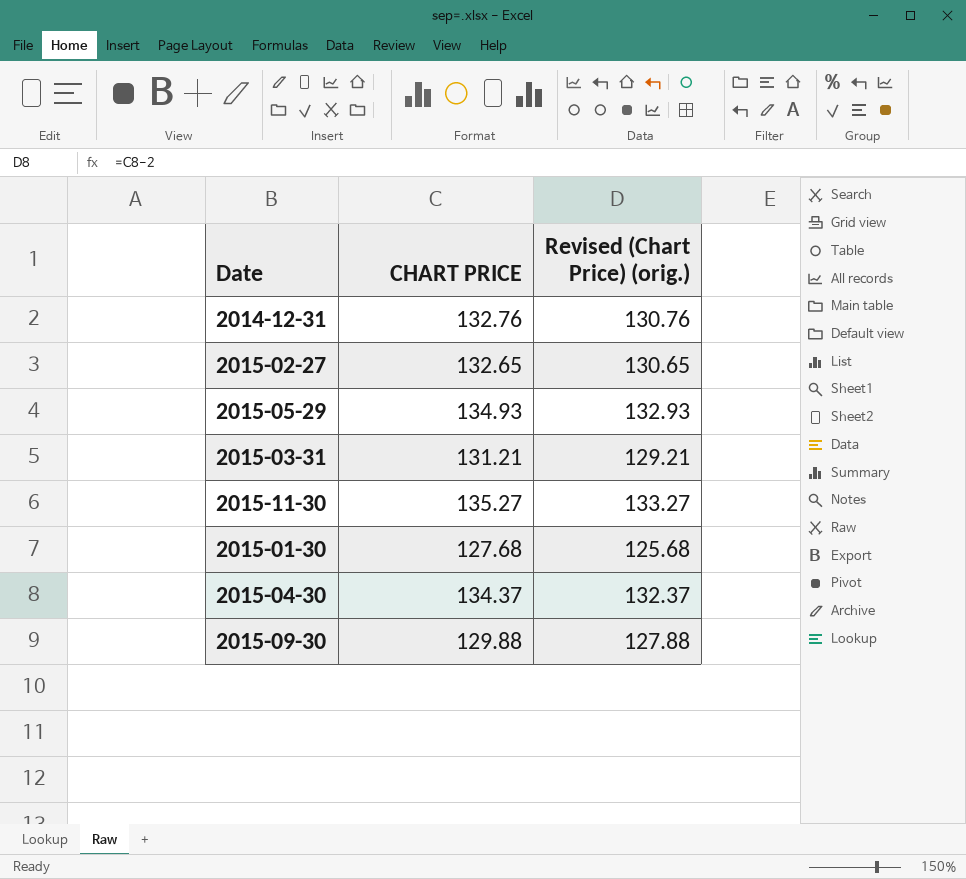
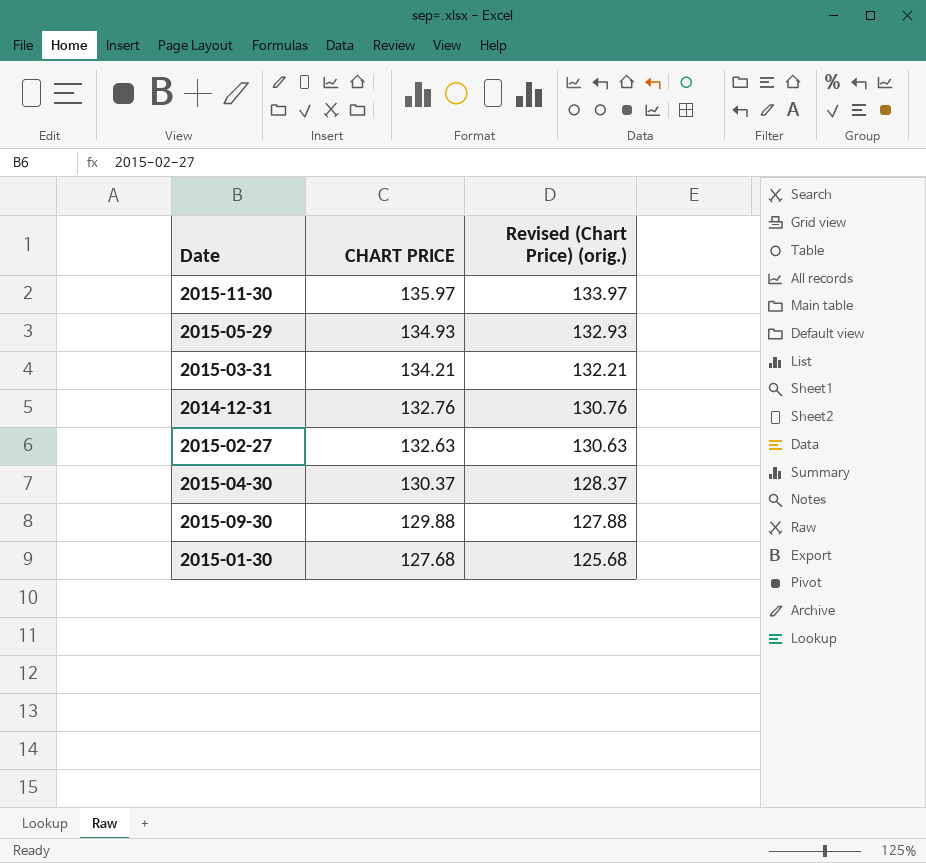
row order: none -> CHART PRICE descending
2015-11-30 | CHART PRICE: 135.27 -> 135.97
2015-11-30 | Revised (Chart Price) (orig.): 133.27 -> 133.97
2015-03-31 | CHART PRICE: 131.21 -> 134.21
2015-03-31 | Revised (Chart Price) (orig.): 129.21 -> 132.21
2015-02-27 | CHART PRICE: 132.65 -> 132.63
2015-02-27 | Revised (Chart Price) (orig.): 130.65 -> 130.63
2015-04-30 | CHART PRICE: 134.37 -> 130.37
2015-04-30 | Revised (Chart Price) (orig.): 132.37 -> 128.37

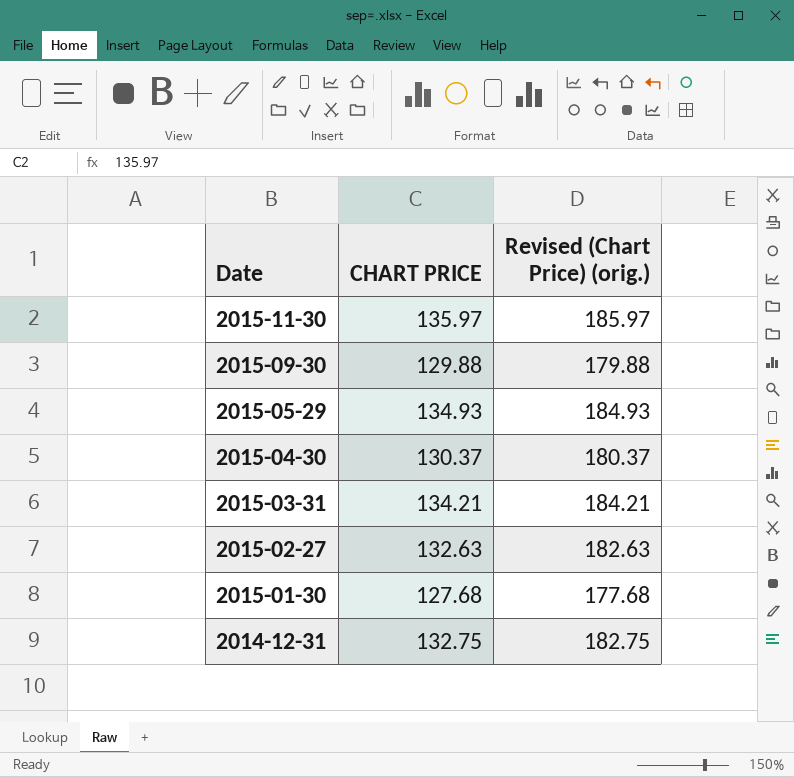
row order: CHART PRICE descending -> Date descending
column Revised (Chart Price) (orig.) | formula: [CHART PRICE] - 2 -> [CHART PRICE] + 50
2014-12-31 | CHART PRICE: 132.76 -> 132.75

